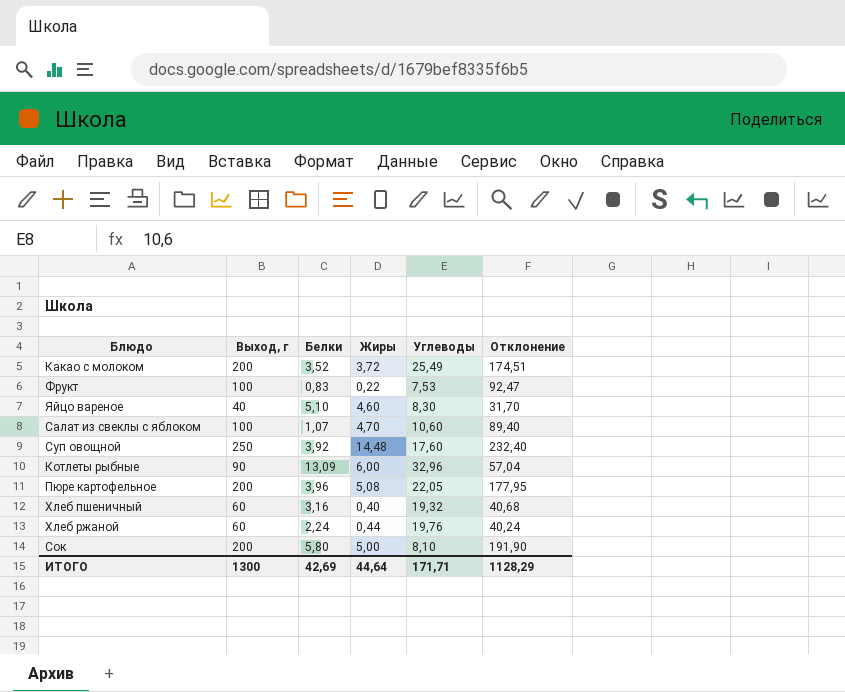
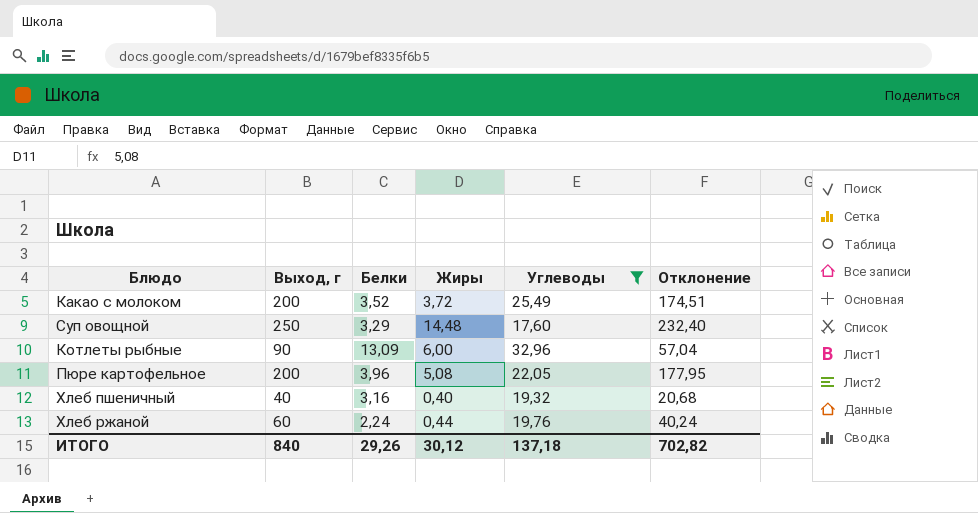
filter: none -> Углеводы >= 17,60
Суп овощной | Белки: 3,92 -> 3,29
Хлеб пшеничный | Выход, г: 60 -> 40
Хлеб пшеничный | Отклонение: 40,68 -> 20,68
ИТОГО | Выход, г: 1300 -> 840
ИТОГО | Белки: 42,69 -> 29,26
ИТОГО | Жиры: 44,64 -> 30,12
ИТОГО | Углеводы: 171,71 -> 137,18
ИТОГО | Отклонение: 1128,29 -> 702,82

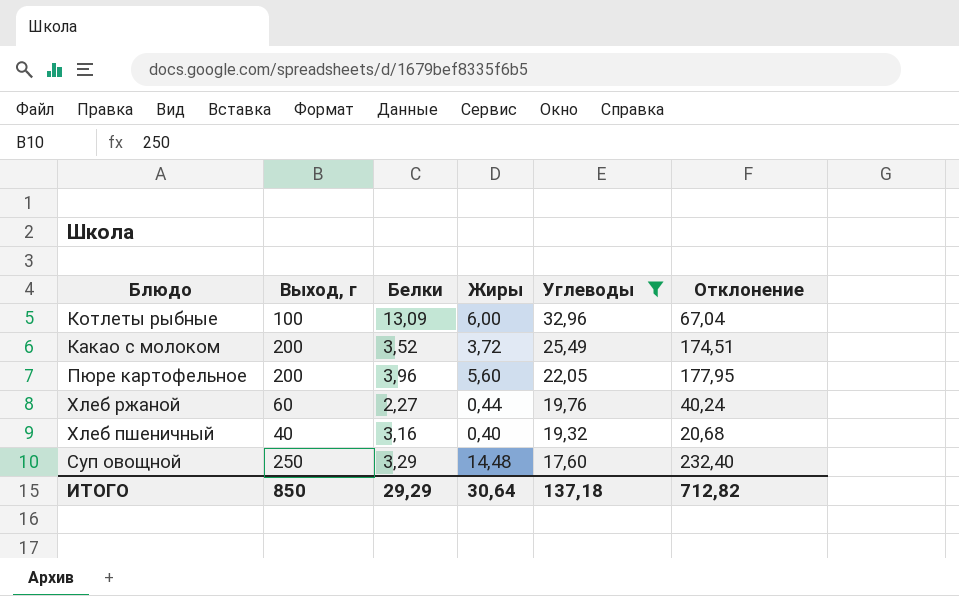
row order: none -> Углеводы descending
Котлеты рыбные | Выход, г: 90 -> 100
Котлеты рыбные | Отклонение: 57,04 -> 67,04
Пюре картофельное | Жиры: 5,08 -> 5,60
Хлеб ржаной | Белки: 2,24 -> 2,27
ИТОГО | Выход, г: 840 -> 850
ИТОГО | Белки: 29,26 -> 29,29
ИТОГО | Жиры: 30,12 -> 30,64
ИТОГО | Отклонение: 702,82 -> 712,82

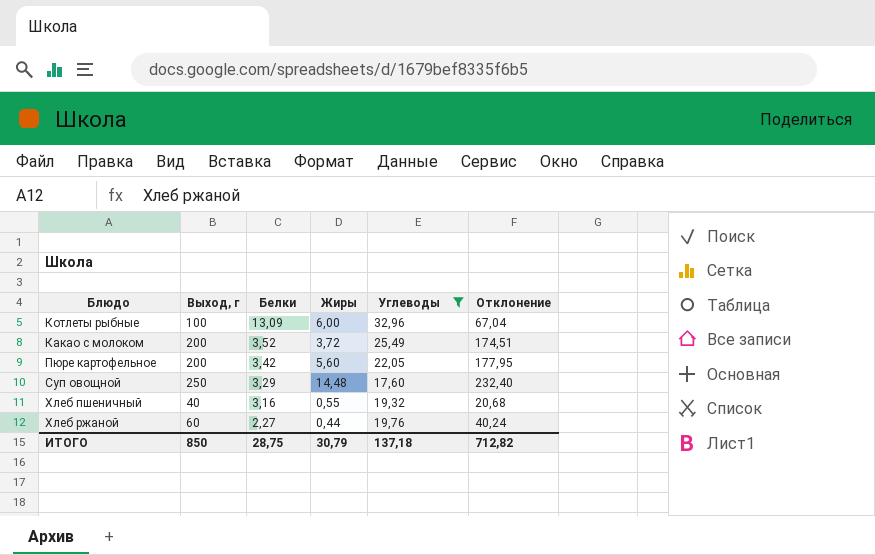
row order: Углеводы descending -> Белки descending
Пюре картофельное | Белки: 3,96 -> 3,42
Хлеб пшеничный | Жиры: 0,40 -> 0,55
ИТОГО | Белки: 29,29 -> 28,75
ИТОГО | Жиры: 30,64 -> 30,79

